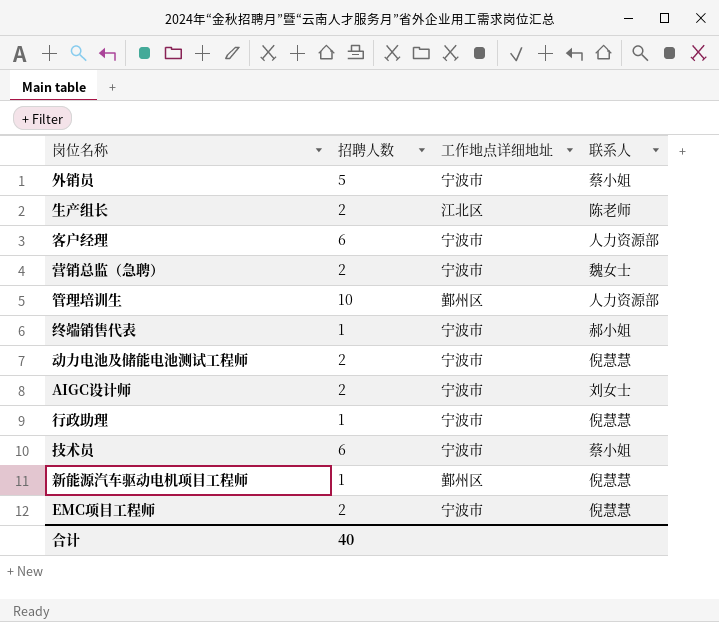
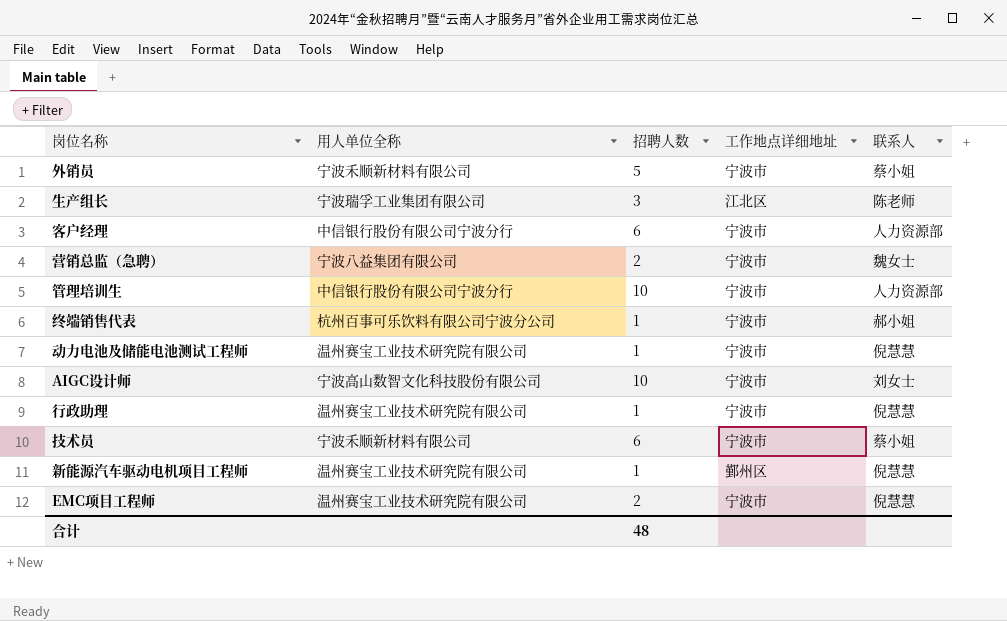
column 用人单位全称 | position: none -> 2
生产组长 | 招聘人数: 2 -> 3
管理培训生 | 工作地点详细地址: 鄞州区 -> 宁波市
动力电池及储能电池测试工程师 | 招聘人数: 2 -> 1
AIGC设计师 | 招聘人数: 2 -> 10
合计 | 招聘人数: 40 -> 48

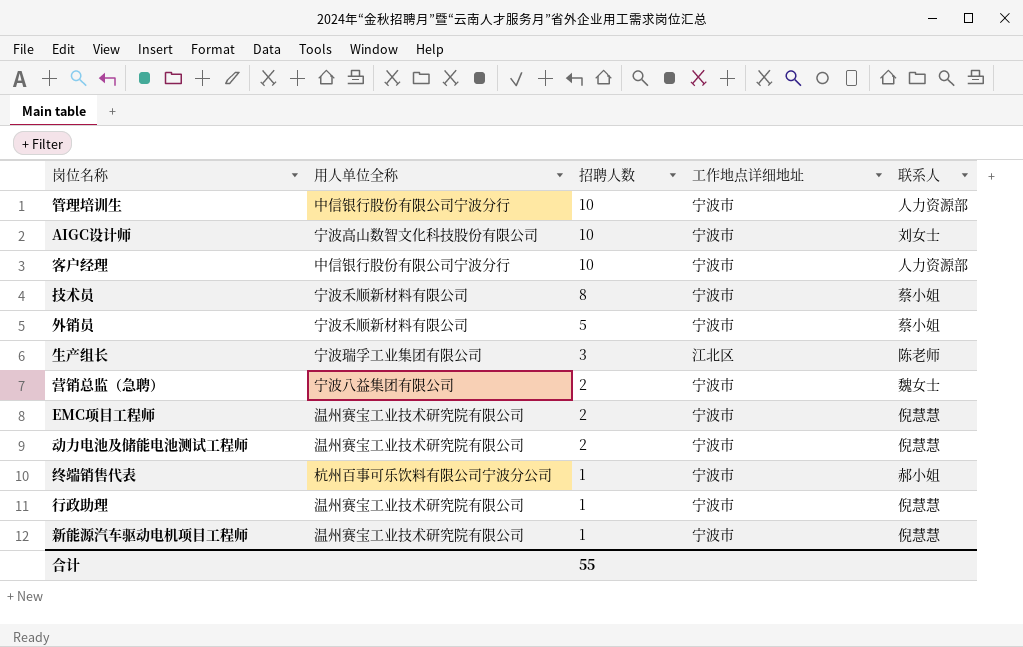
row order: none -> 招聘人数 descending
客户经理 | 招聘人数: 6 -> 10
技术员 | 招聘人数: 6 -> 8
动力电池及储能电池测试工程师 | 招聘人数: 1 -> 2
新能源汽车驱动电机项目工程师 | 工作地点详细地址: 鄞州区 -> 宁波市
合计 | 招聘人数: 48 -> 55

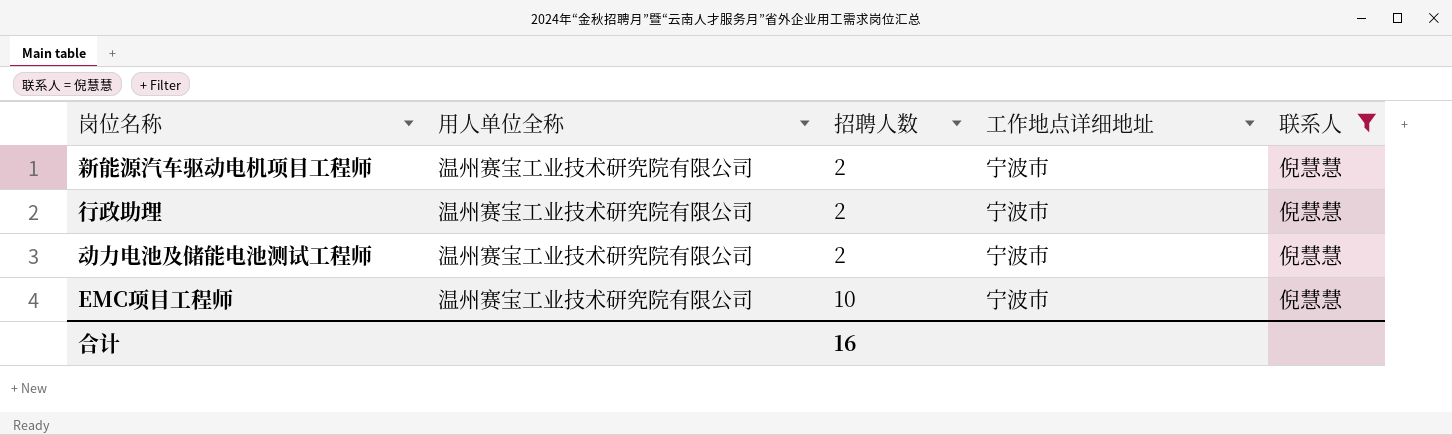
filter: none -> 联系人 = 倪慧慧
row order: 招聘人数 descending -> 招聘人数 ascending
新能源汽车驱动电机项目工程师 | 招聘人数: 1 -> 2
行政助理 | 招聘人数: 1 -> 2
EMC项目工程师 | 招聘人数: 2 -> 10
合计 | 招聘人数: 55 -> 16

